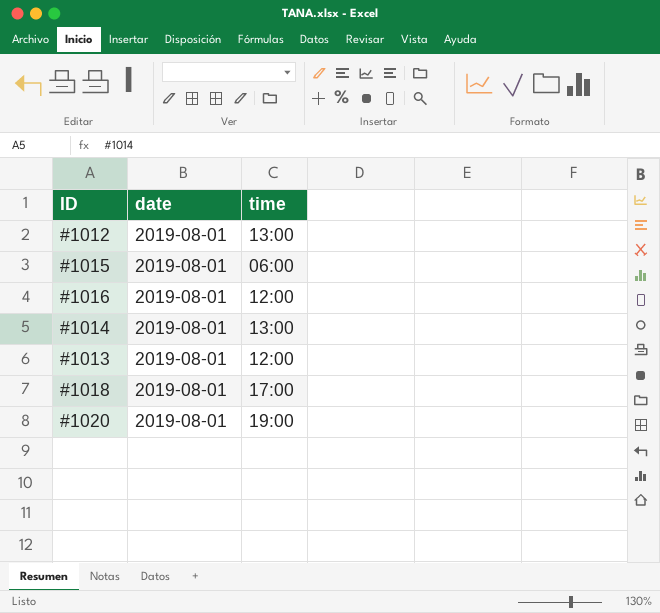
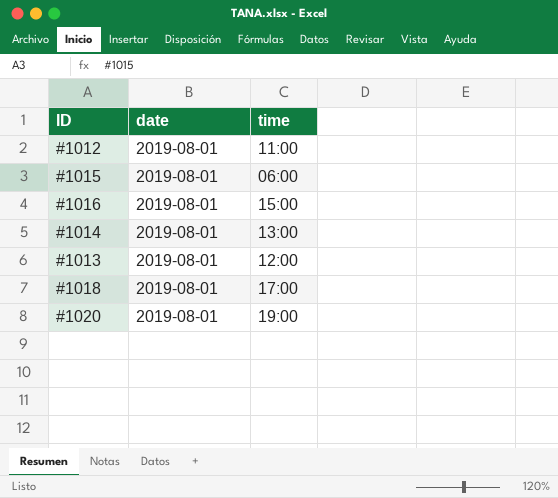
#1012 | time: 13:00 -> 11:00
#1016 | time: 12:00 -> 15:00

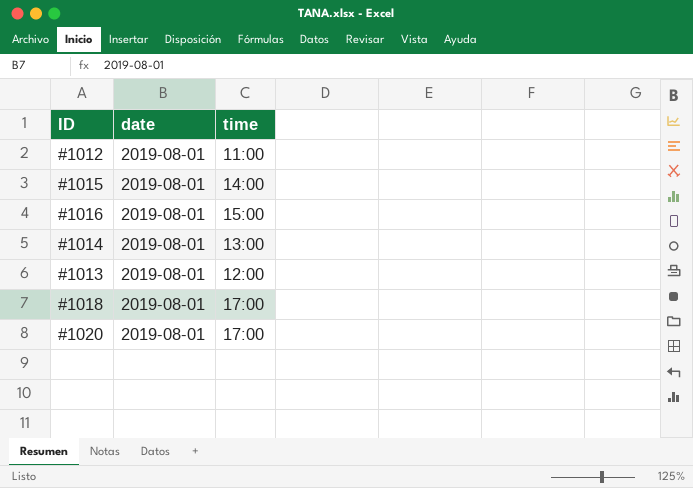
#1015 | time: 06:00 -> 14:00
#1020 | time: 19:00 -> 17:00

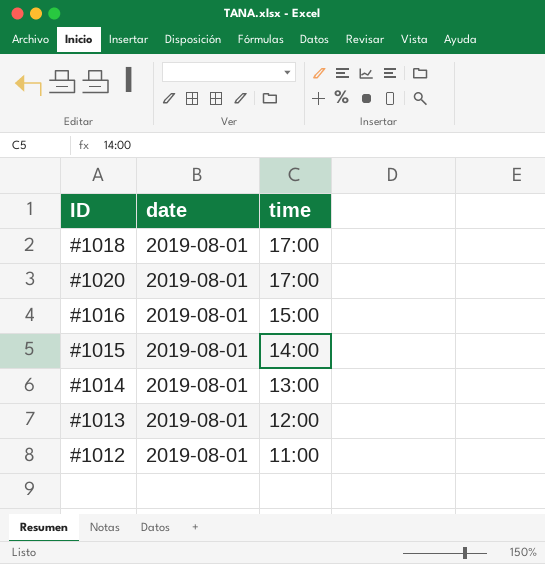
row order: none -> time descending

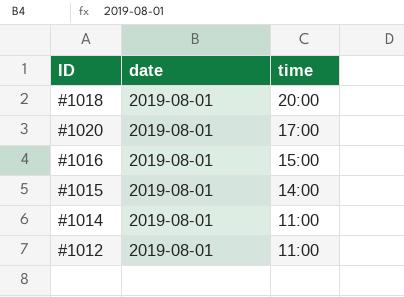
row #1013: 2019-08-01 | 12:00 -> none
#1018 | time: 17:00 -> 20:00
#1014 | time: 13:00 -> 11:00

